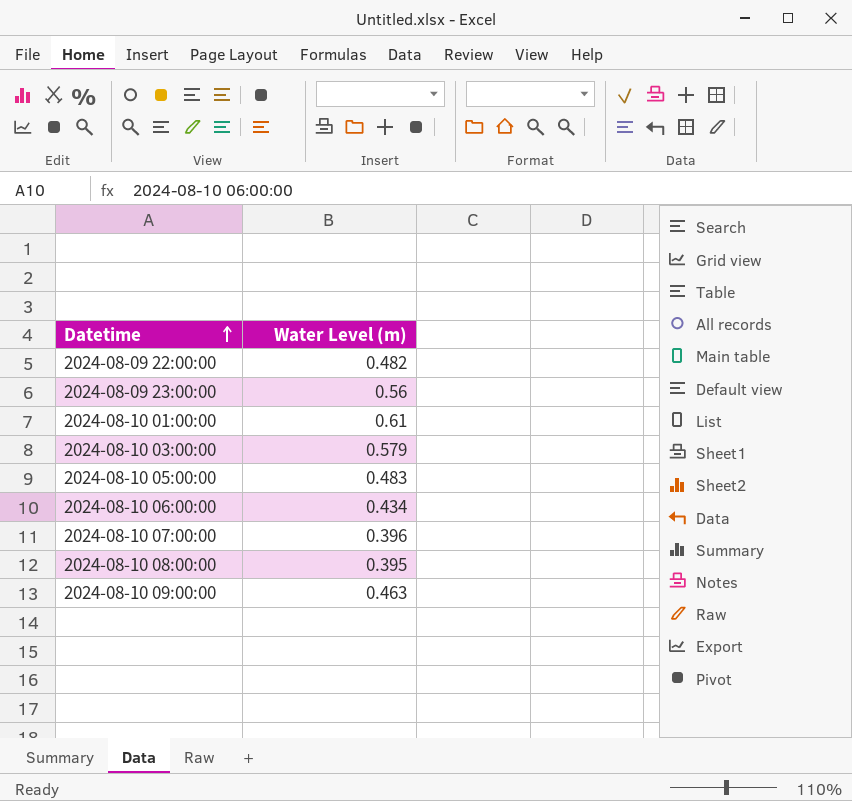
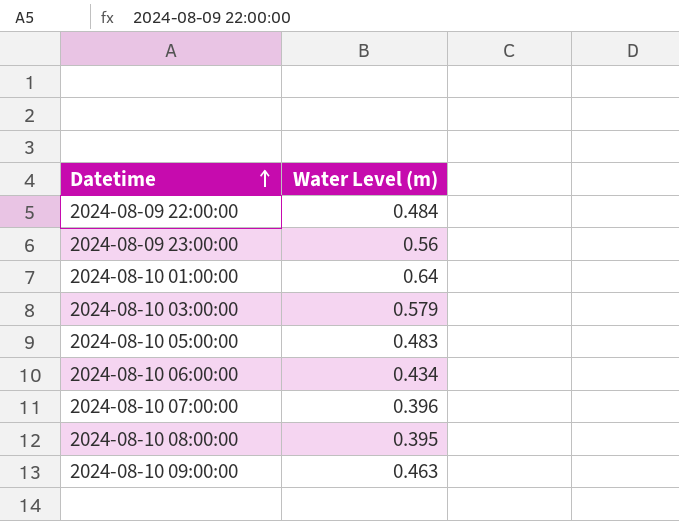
2024-08-09 22:00:00 | Water Level (m): 0.482 -> 0.484
2024-08-10 01:00:00 | Water Level (m): 0.61 -> 0.64

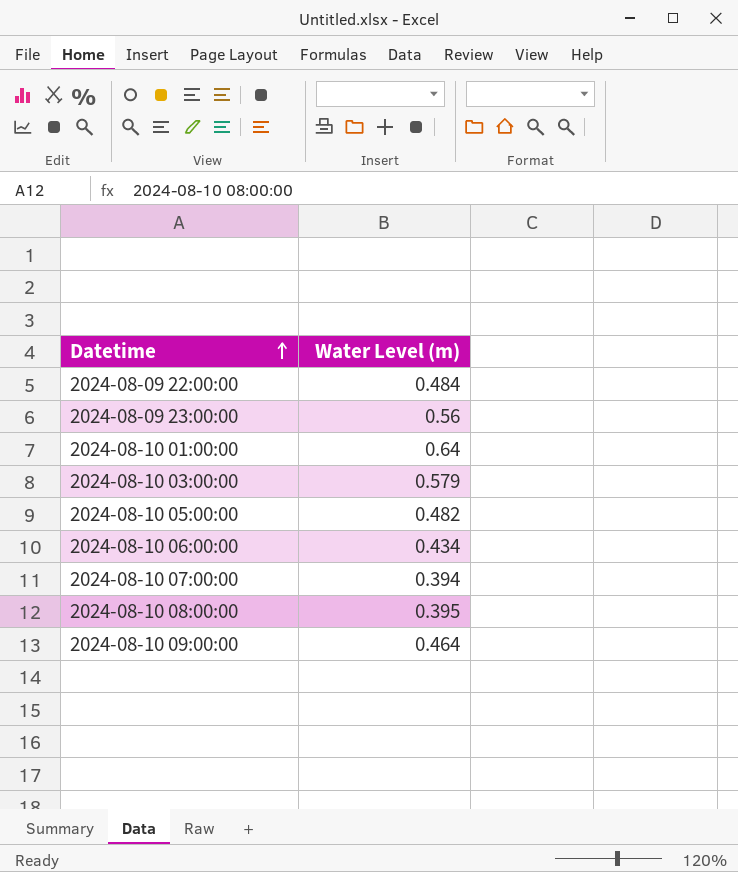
2024-08-10 05:00:00 | Water Level (m): 0.483 -> 0.482
2024-08-10 07:00:00 | Water Level (m): 0.396 -> 0.394
2024-08-10 09:00:00 | Water Level (m): 0.463 -> 0.464

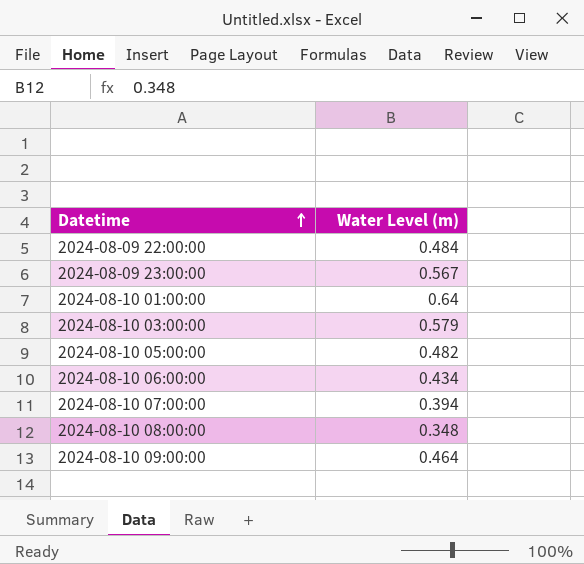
2024-08-09 23:00:00 | Water Level (m): 0.56 -> 0.567
2024-08-10 08:00:00 | Water Level (m): 0.395 -> 0.348

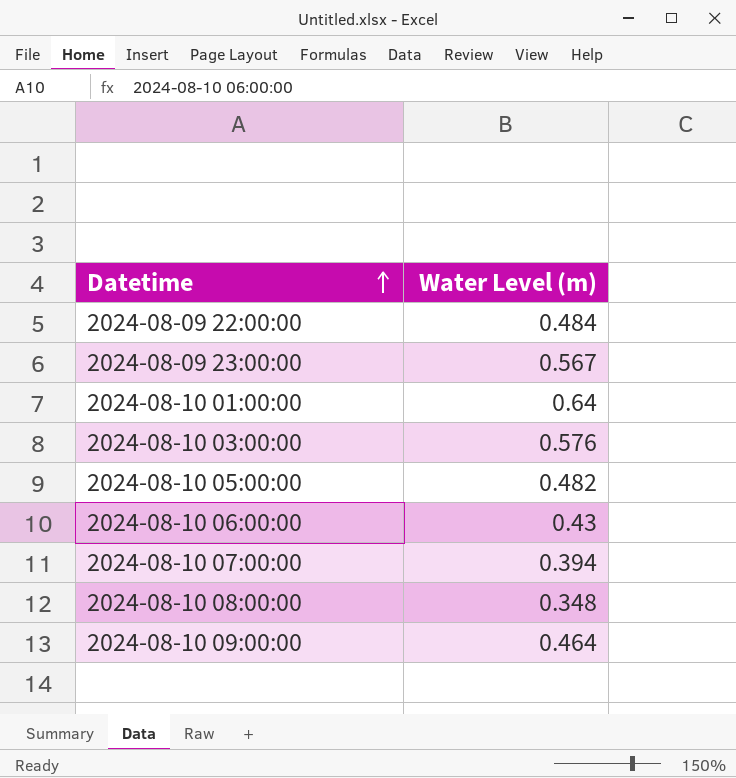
2024-08-10 03:00:00 | Water Level (m): 0.579 -> 0.576
2024-08-10 06:00:00 | Water Level (m): 0.434 -> 0.43

